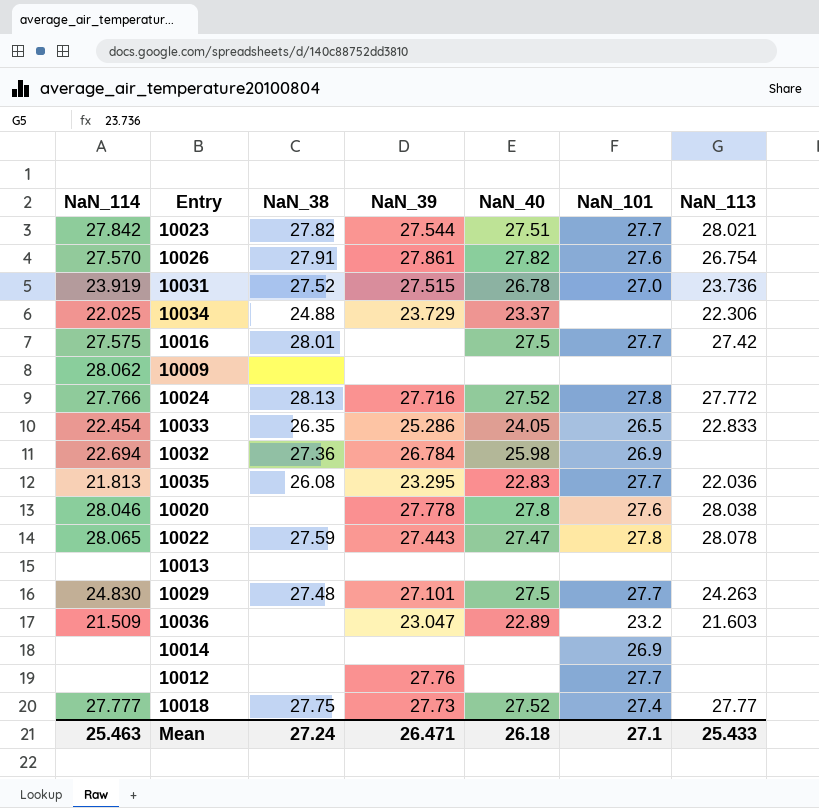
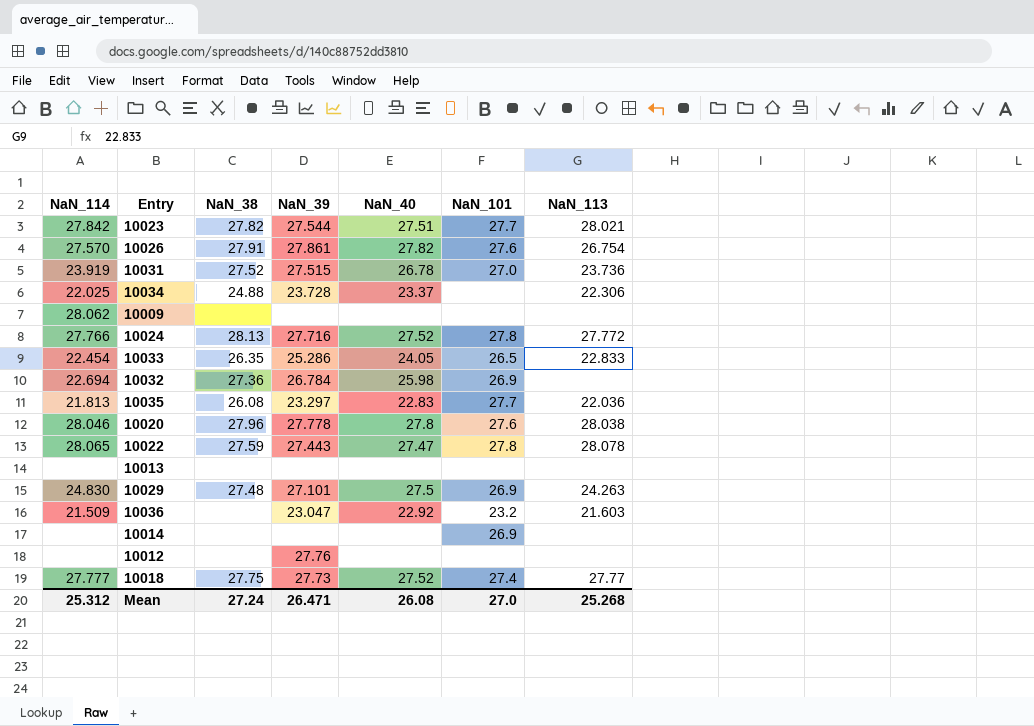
row 10016: 27.575 | 28.01 | none | 27.5 | 27.7 | 27.42 -> none
10034 | NaN_39: 23.729 -> 23.728
10035 | NaN_39: 23.295 -> 23.297
10020 | NaN_38: none -> 27.96
10029 | NaN_101: 27.7 -> 26.9
10036 | NaN_40: 22.89 -> 22.92
10012 | NaN_101: 27.7 -> none
Mean | NaN_114: 25.463 -> 25.312
Mean | NaN_40: 26.18 -> 26.08
Mean | NaN_101: 27.1 -> 27.0
Mean | NaN_113: 25.433 -> 25.268

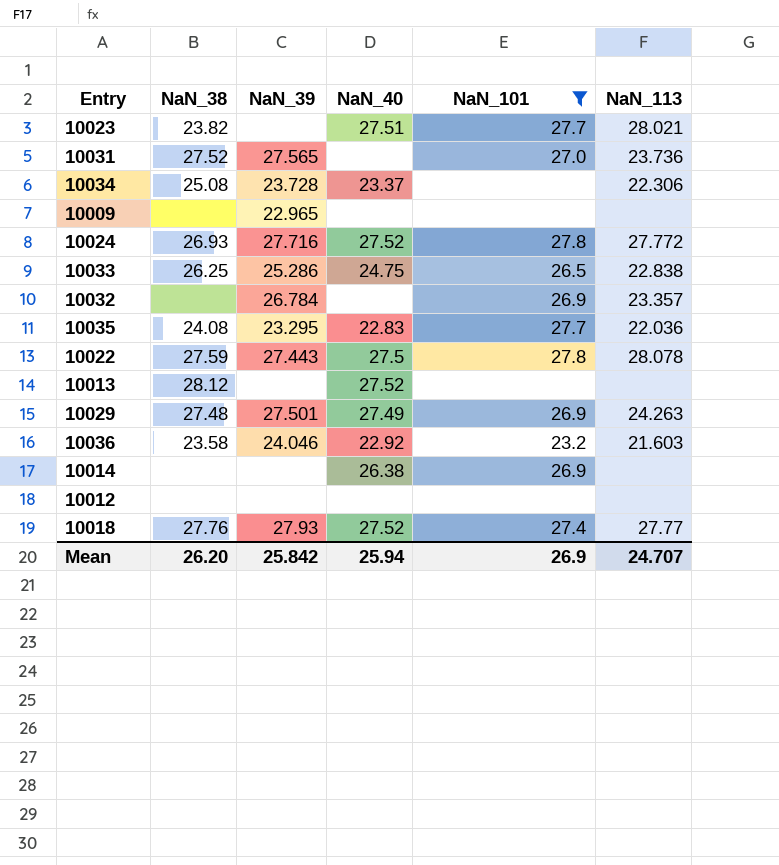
filter: none -> NaN_101 != 27.6
column NaN_114 | position: 1 -> none
10023 | NaN_38: 27.82 -> 23.82
10023 | NaN_39: 27.544 -> none
10031 | NaN_39: 27.515 -> 27.565
10031 | NaN_40: 26.78 -> none
10034 | NaN_38: 24.88 -> 25.08
10009 | NaN_39: none -> 22.965
10024 | NaN_38: 28.13 -> 26.93
10033 | NaN_38: 26.35 -> 26.25
10033 | NaN_40: 24.05 -> 24.75
10033 | NaN_113: 22.833 -> 22.838
10032 | NaN_38: 27.36 -> none
10032 | NaN_40: 25.98 -> none
10032 | NaN_113: none -> 23.357
10035 | NaN_38: 26.08 -> 24.08
10035 | NaN_39: 23.297 -> 23.295
10022 | NaN_40: 27.47 -> 27.5
10013 | NaN_38: none -> 28.12
10013 | NaN_40: none -> 27.52
10029 | NaN_39: 27.101 -> 27.501
10029 | NaN_40: 27.5 -> 27.49
10036 | NaN_38: none -> 23.58
10036 | NaN_39: 23.047 -> 24.046
10014 | NaN_40: none -> 26.38
10012 | NaN_39: 27.76 -> none
10018 | NaN_38: 27.75 -> 27.76
10018 | NaN_39: 27.73 -> 27.93
Mean | NaN_38: 27.24 -> 26.20
Mean | NaN_39: 26.471 -> 25.842
Mean | NaN_40: 26.08 -> 25.94
Mean | NaN_101: 27.0 -> 26.9
Mean | NaN_113: 25.268 -> 24.707

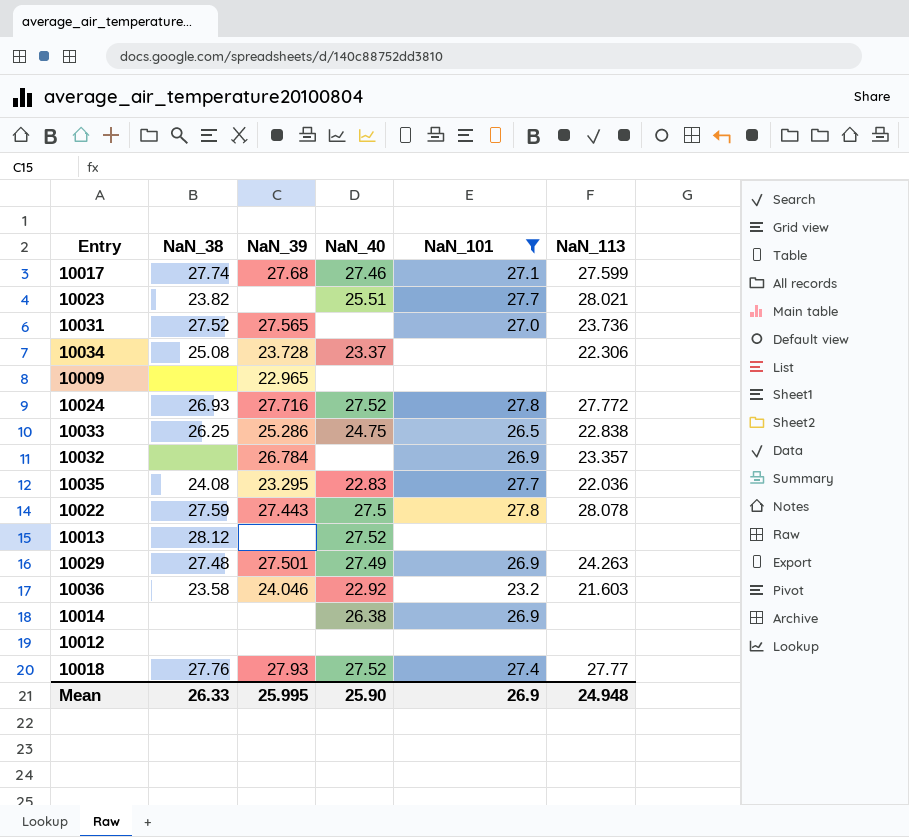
row 10017: none -> 27.74 | 27.68 | 27.46 | 27.1 | 27.599
10023 | NaN_40: 27.51 -> 25.51
Mean | NaN_38: 26.20 -> 26.33
Mean | NaN_39: 25.842 -> 25.995
Mean | NaN_40: 25.94 -> 25.90
Mean | NaN_113: 24.707 -> 24.948

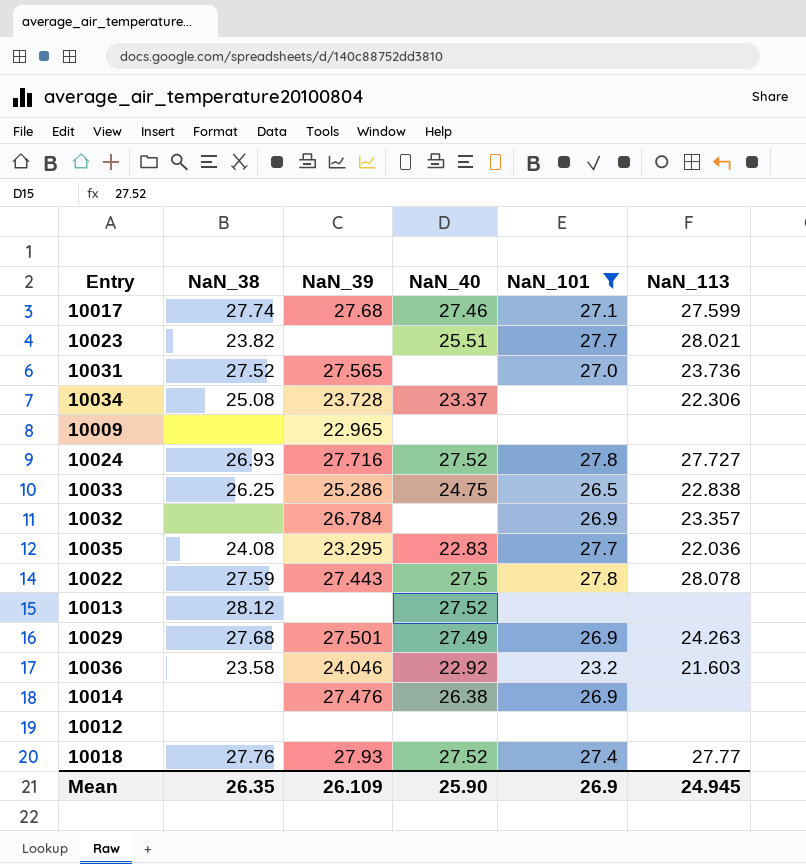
10024 | NaN_113: 27.772 -> 27.727
10029 | NaN_38: 27.48 -> 27.68
10014 | NaN_39: none -> 27.476
Mean | NaN_38: 26.33 -> 26.35
Mean | NaN_39: 25.995 -> 26.109
Mean | NaN_113: 24.948 -> 24.945

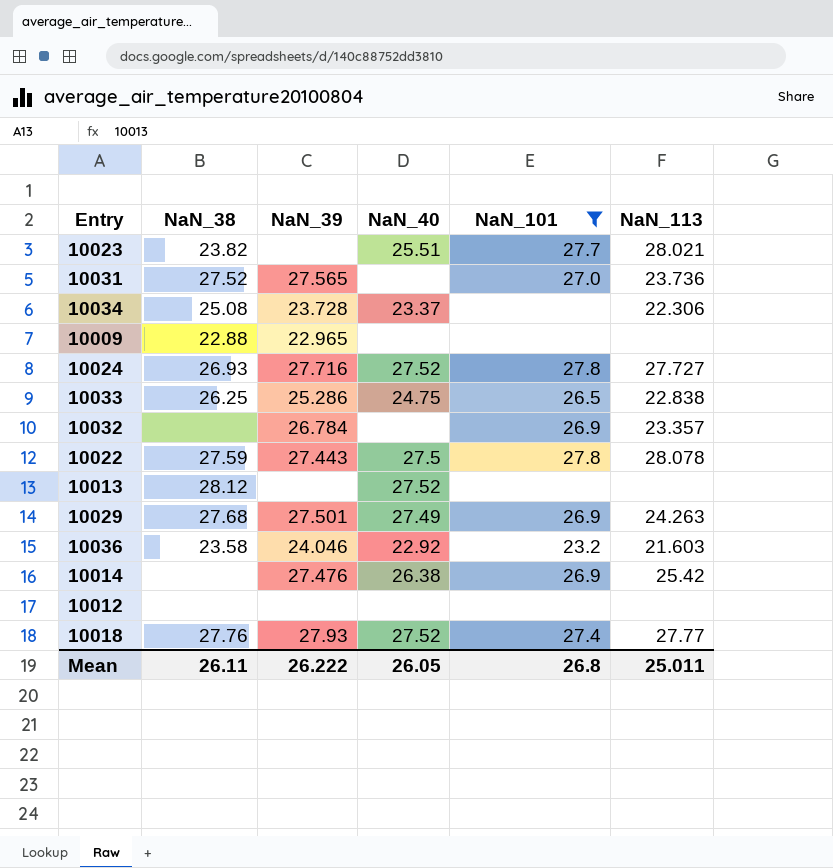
row 10017: 27.74 | 27.68 | 27.46 | 27.1 | 27.599 -> none
row 10035: 24.08 | 23.295 | 22.83 | 27.7 | 22.036 -> none
10009 | NaN_38: none -> 22.88
10014 | NaN_113: none -> 25.42
Mean | NaN_38: 26.35 -> 26.11
Mean | NaN_39: 26.109 -> 26.222
Mean | NaN_40: 25.90 -> 26.05
Mean | NaN_101: 26.9 -> 26.8
Mean | NaN_113: 24.945 -> 25.011

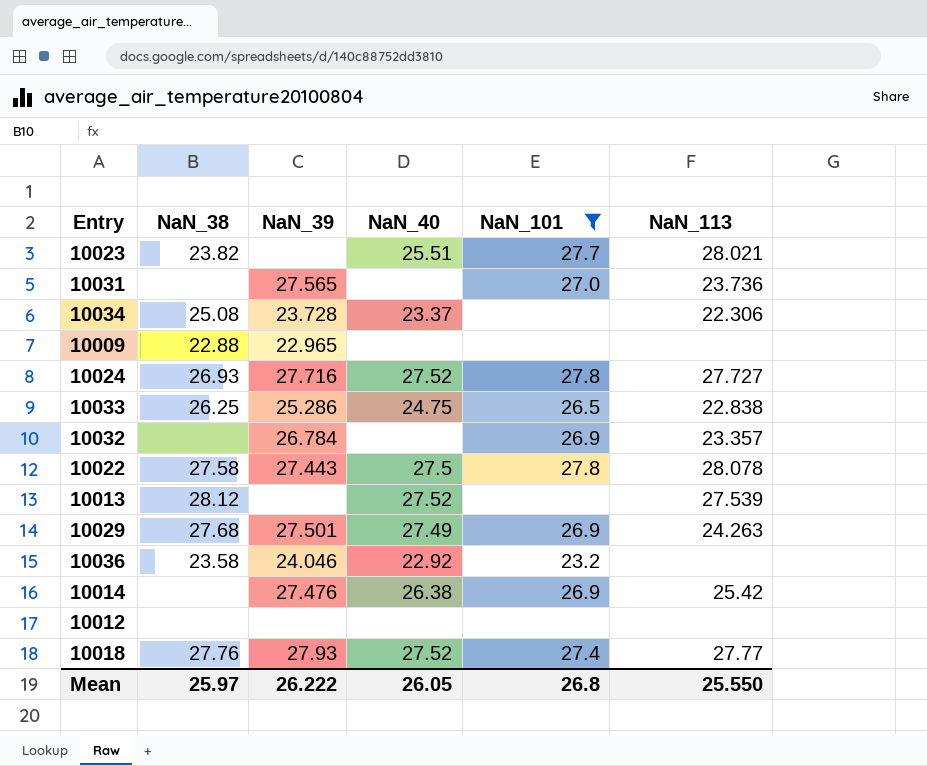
10031 | NaN_38: 27.52 -> none
10022 | NaN_38: 27.59 -> 27.58
10013 | NaN_113: none -> 27.539
10036 | NaN_113: 21.603 -> none
Mean | NaN_38: 26.11 -> 25.97
Mean | NaN_113: 25.011 -> 25.550

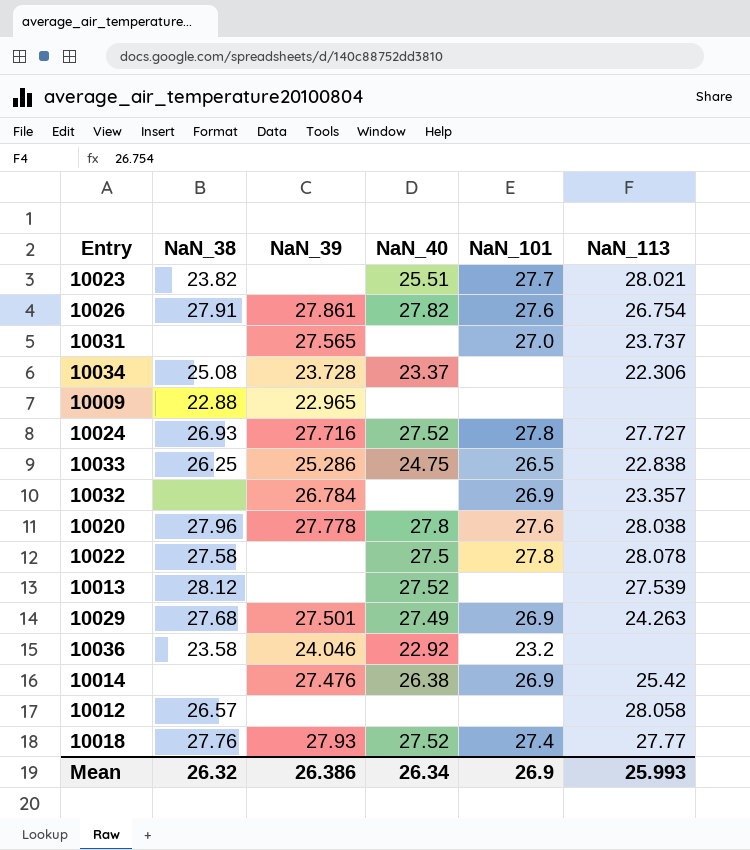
filter: NaN_101 != 27.6 -> none
10031 | NaN_113: 23.736 -> 23.737
10022 | NaN_39: 27.443 -> none
10012 | NaN_38: none -> 26.57
10012 | NaN_113: none -> 28.058
Mean | NaN_38: 25.97 -> 26.32
Mean | NaN_39: 26.222 -> 26.386
Mean | NaN_40: 26.05 -> 26.34
Mean | NaN_101: 26.8 -> 26.9
Mean | NaN_113: 25.550 -> 25.993

